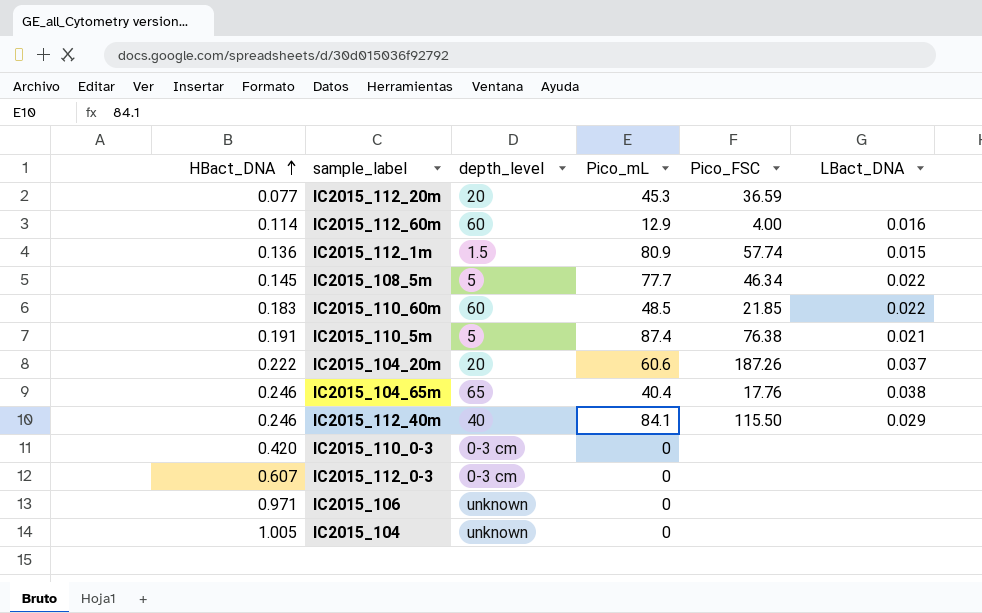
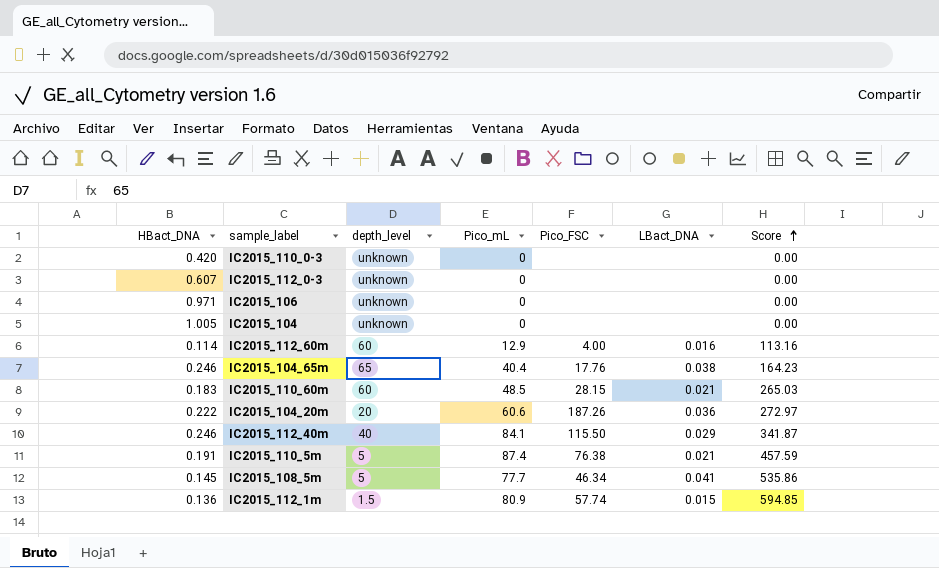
row order: HBact_DNA ascending -> Score ascending
column Score | formula: none -> [Pico_mL] / [HBact_DNA]
row IC2015_112_20m: 0.077 | 20 | 45.3 | 36.59 | none -> none
IC2015_110_0-3 | depth_level: 0-3 cm -> unknown
IC2015_112_0-3 | depth_level: 0-3 cm -> unknown
IC2015_110_60m | Pico_FSC: 21.85 -> 28.15
IC2015_110_60m | LBact_DNA: 0.022 -> 0.021
IC2015_104_20m | LBact_DNA: 0.037 -> 0.036
IC2015_108_5m | LBact_DNA: 0.022 -> 0.041

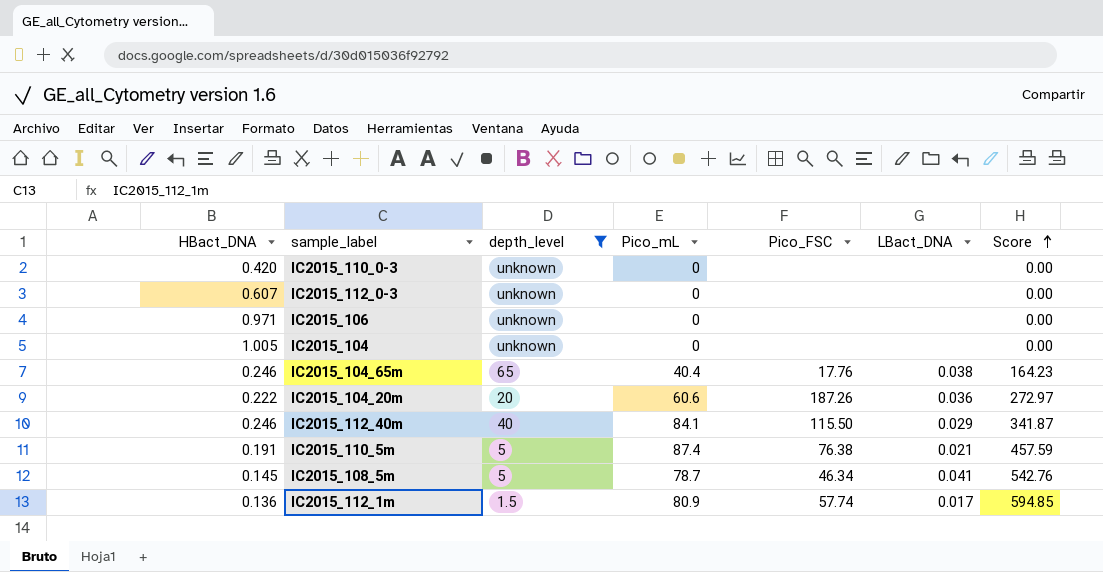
filter: none -> depth_level != 60
IC2015_108_5m | Pico_mL: 77.7 -> 78.7
IC2015_108_5m | Score: 535.86 -> 542.76
IC2015_112_1m | LBact_DNA: 0.015 -> 0.017

